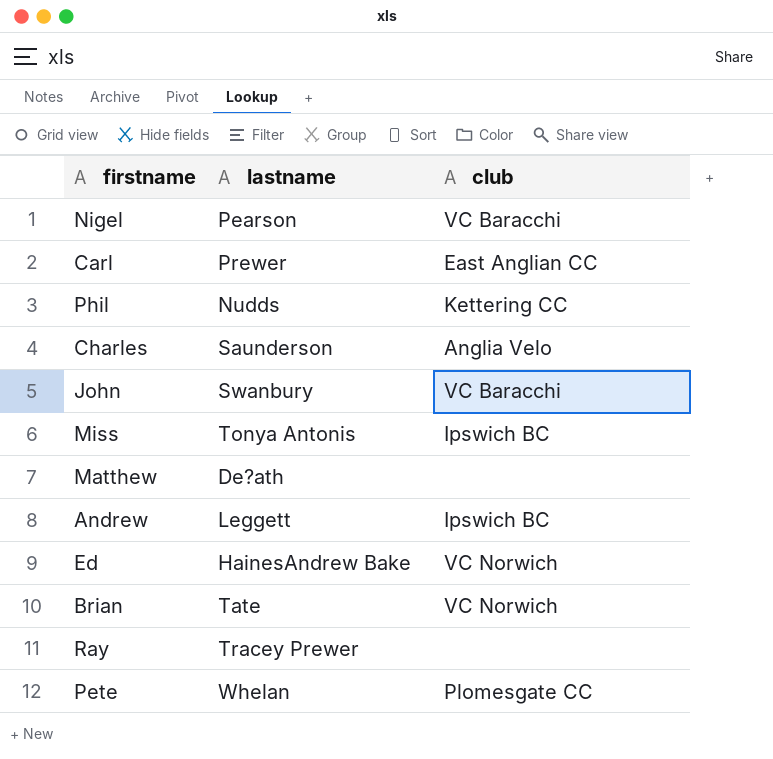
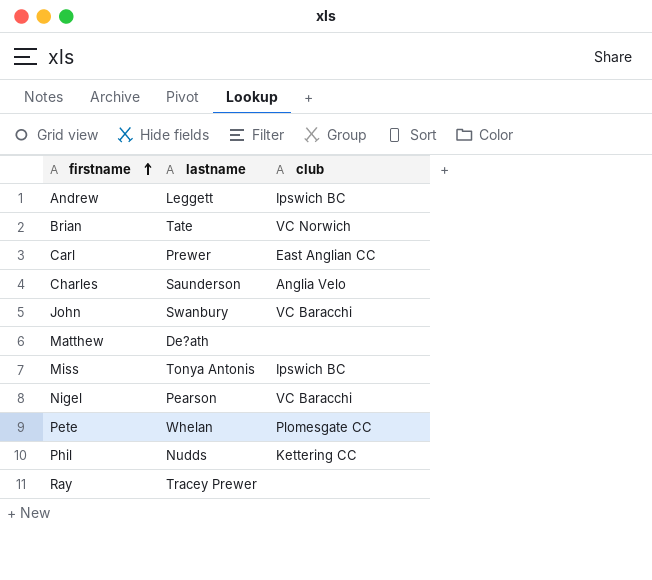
row order: none -> firstname ascending
row Ed: HainesAndrew Bake | VC Norwich -> none

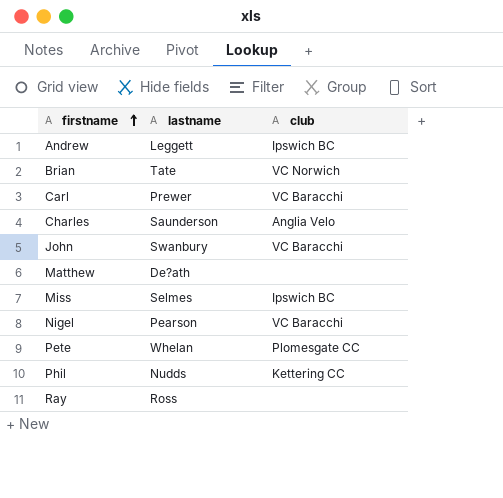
Carl | club: East Anglian CC -> VC Baracchi
Miss | lastname: Tonya Antonis -> Selmes
Ray | lastname: Tracey Prewer -> Ross

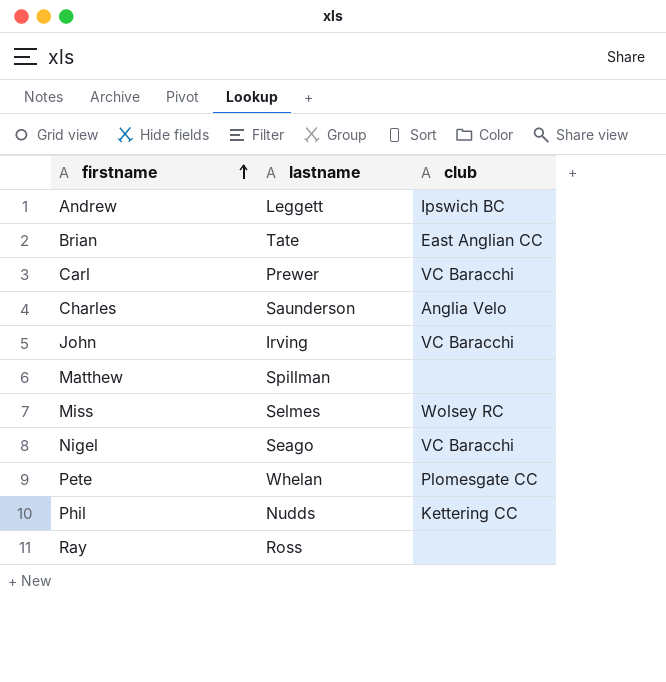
Brian | club: VC Norwich -> East Anglian CC
John | lastname: Swanbury -> Irving
Matthew | lastname: De?ath -> Spillman
Miss | club: Ipswich BC -> Wolsey RC
Nigel | lastname: Pearson -> Seago

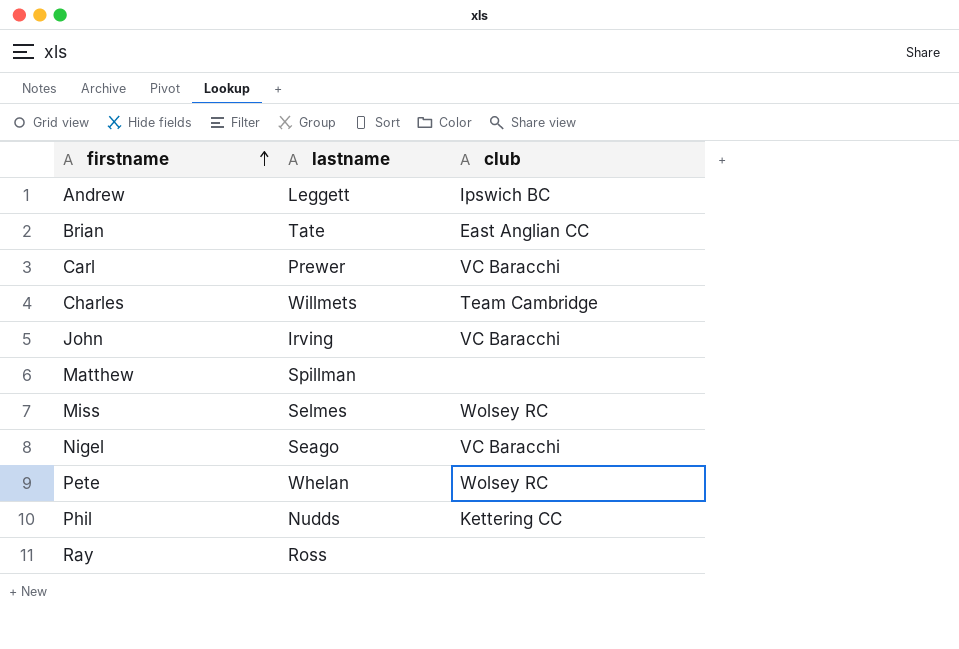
Charles | lastname: Saunderson -> Willmets
Charles | club: Anglia Velo -> Team Cambridge
Pete | club: Plomesgate CC -> Wolsey RC

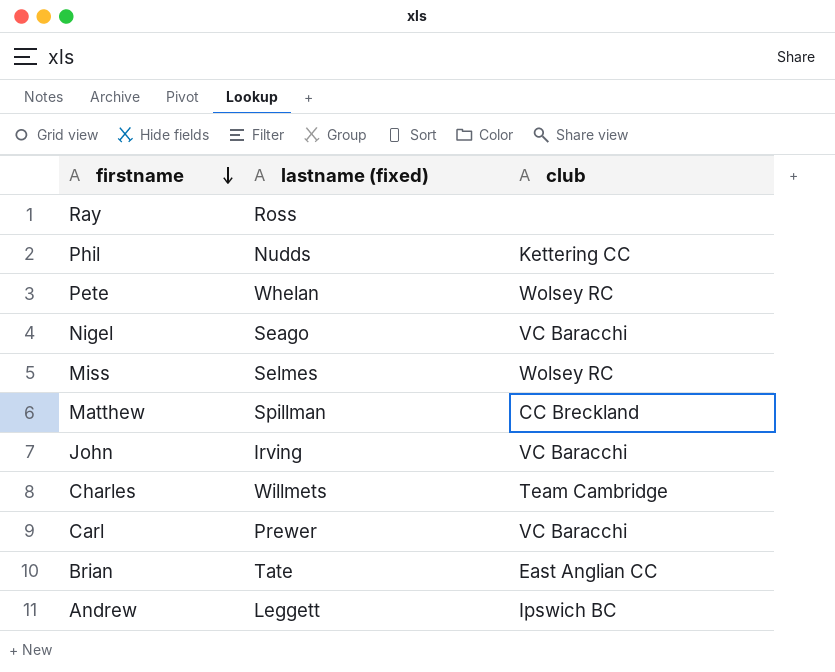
row order: firstname ascending -> firstname descending
column name: lastname -> lastname (fixed)
Matthew | club: none -> CC Breckland

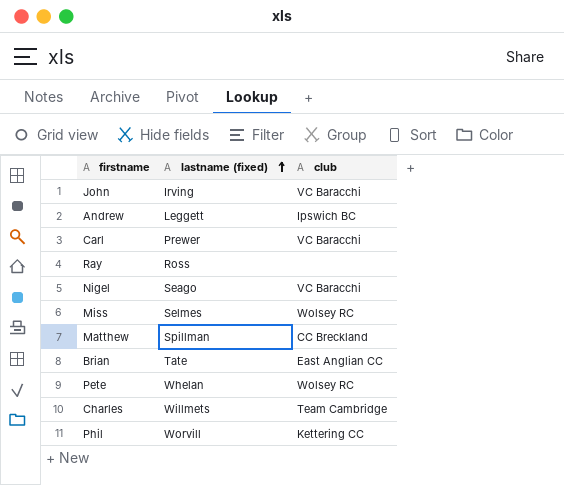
row order: firstname descending -> lastname (fixed) ascending
Phil | lastname (fixed): Nudds -> Worvill

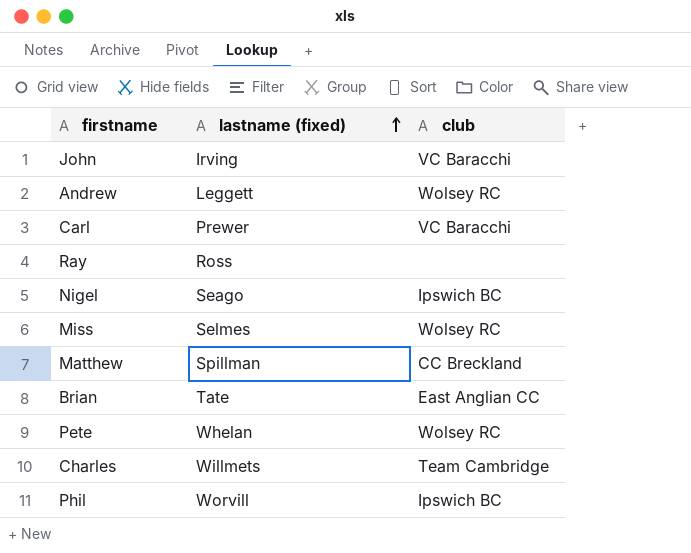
Andrew | club: Ipswich BC -> Wolsey RC
Nigel | club: VC Baracchi -> Ipswich BC
Phil | club: Kettering CC -> Ipswich BC

